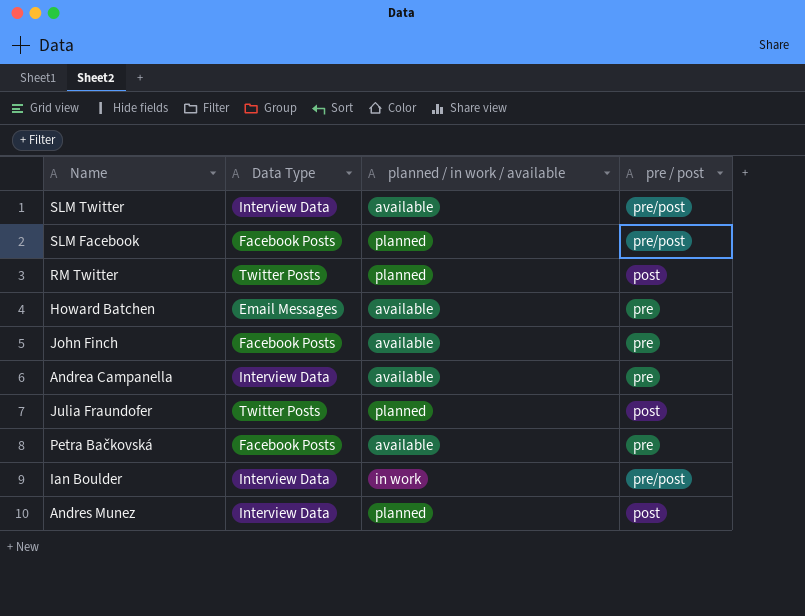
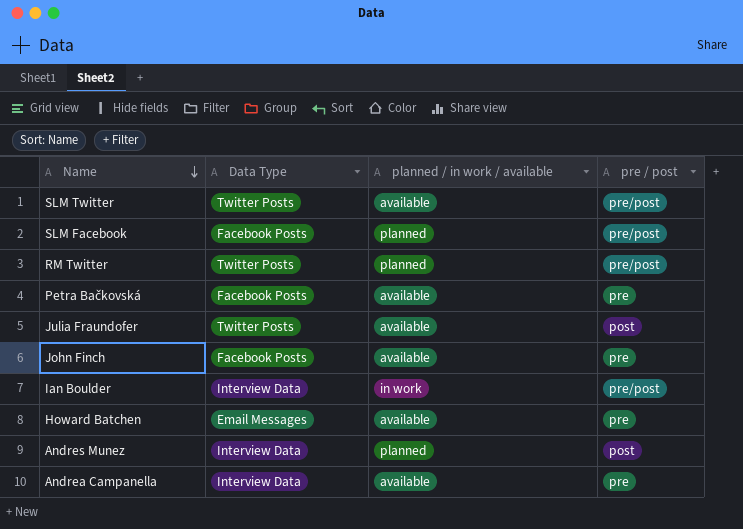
row order: none -> Name descending
SLM Twitter | Data Type: Interview Data -> Twitter Posts
RM Twitter | pre / post: post -> pre/post
Julia Fraundofer | planned / in work / available: planned -> available

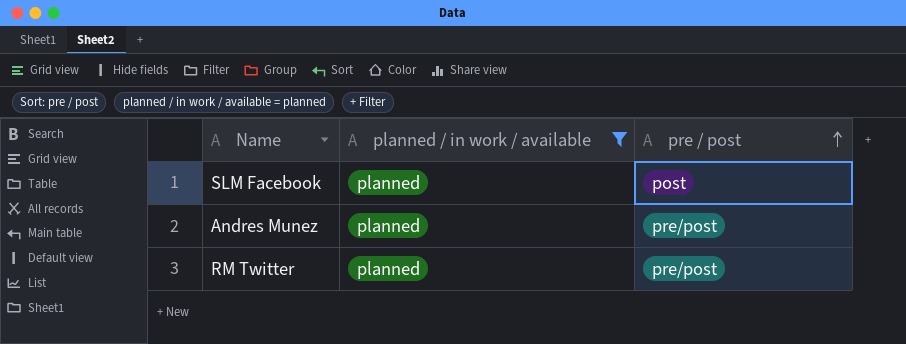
filter: none -> planned / in work / available = planned
row order: Name descending -> pre / post ascending
column Data Type | position: 2 -> none
SLM Facebook | pre / post: pre/post -> post
Andres Munez | pre / post: post -> pre/post

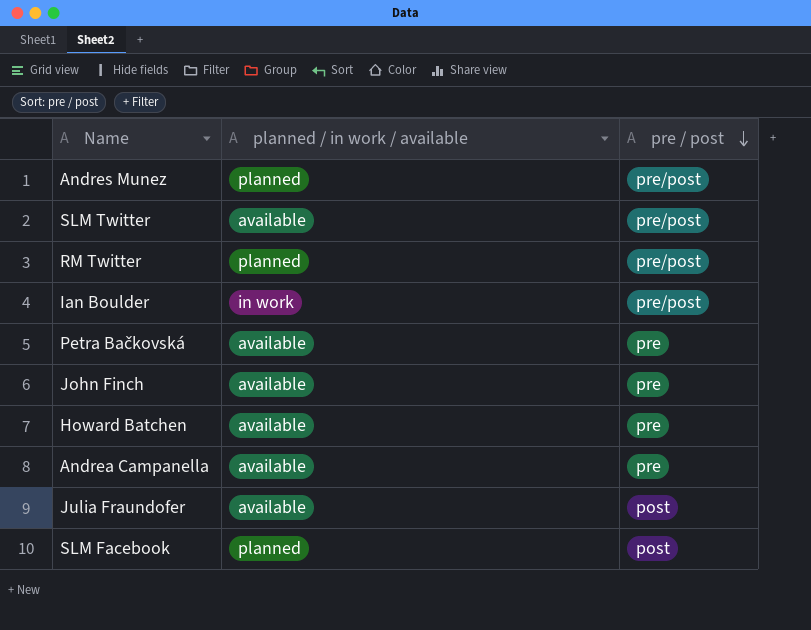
filter: planned / in work / available = planned -> none
row order: pre / post ascending -> pre / post descending

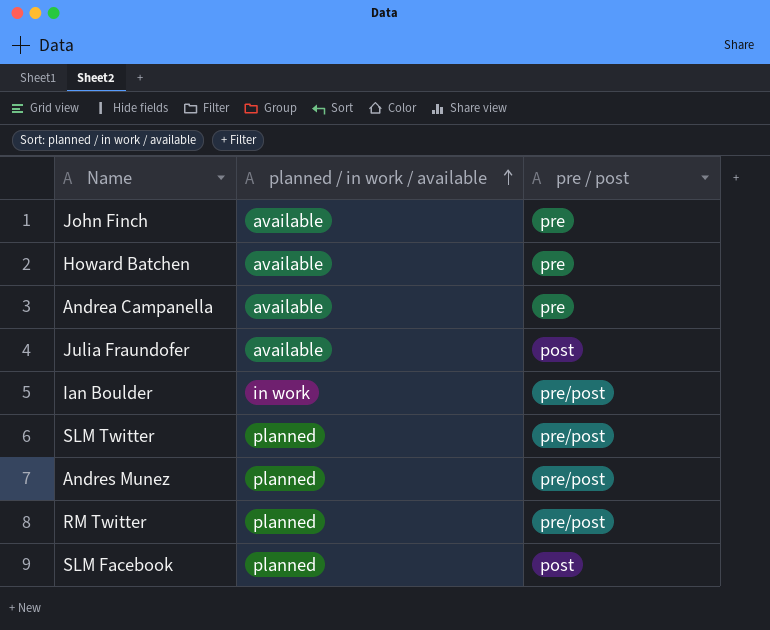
row order: pre / post descending -> planned / in work / available ascending
row Petra Bačkovská: available | pre -> none
SLM Twitter | planned / in work / available: available -> planned

